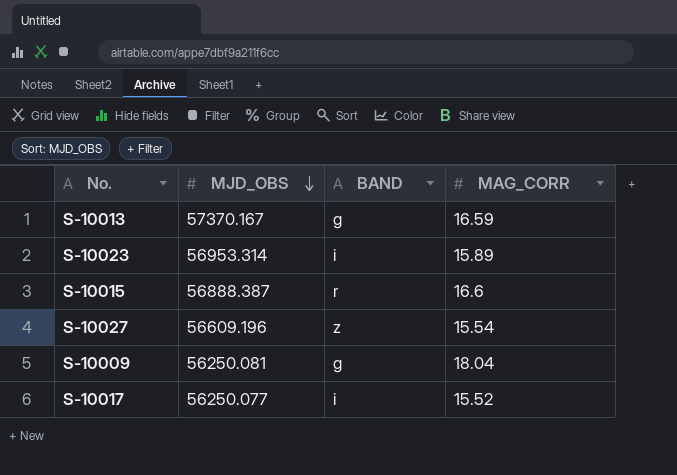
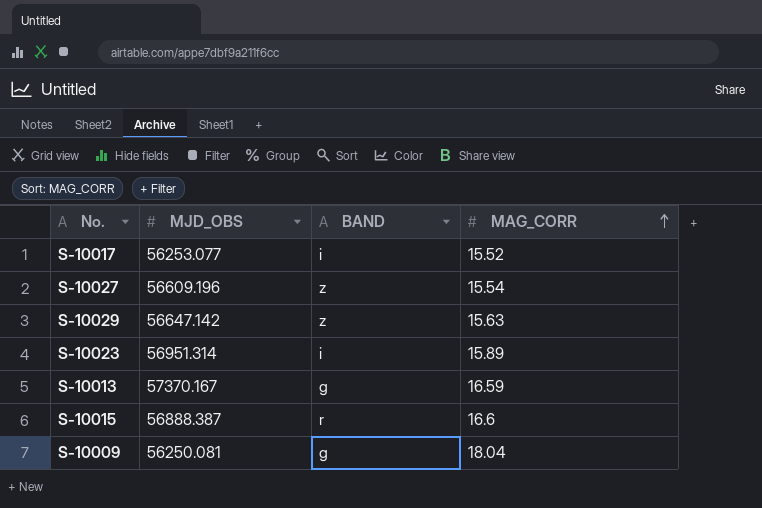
row order: MJD_OBS descending -> MAG_CORR ascending
S-10017 | MJD_OBS: 56250.077 -> 56253.077
row S-10029: none -> 56647.142 | z | 15.63
S-10023 | MJD_OBS: 56953.314 -> 56951.314

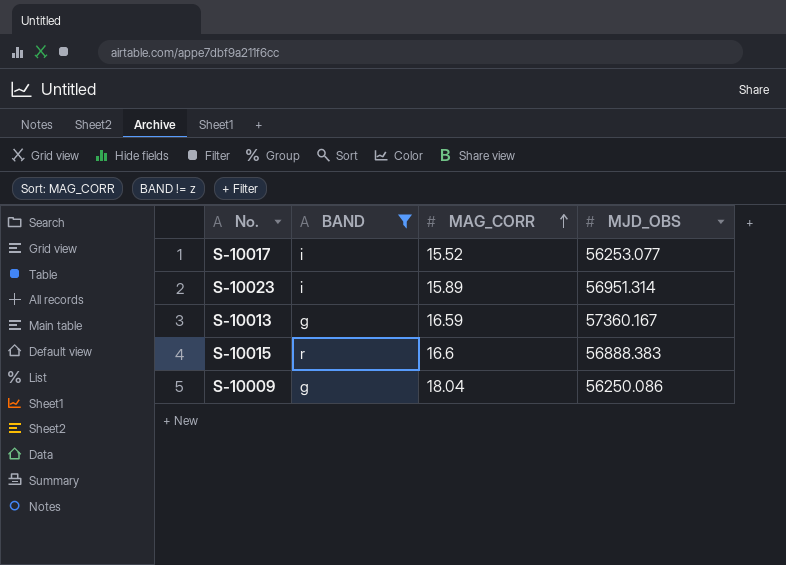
filter: none -> BAND != z
column MJD_OBS | position: 2 -> 4
S-10013 | MJD_OBS: 57370.167 -> 57360.167
S-10015 | MJD_OBS: 56888.387 -> 56888.383
S-10009 | MJD_OBS: 56250.081 -> 56250.086

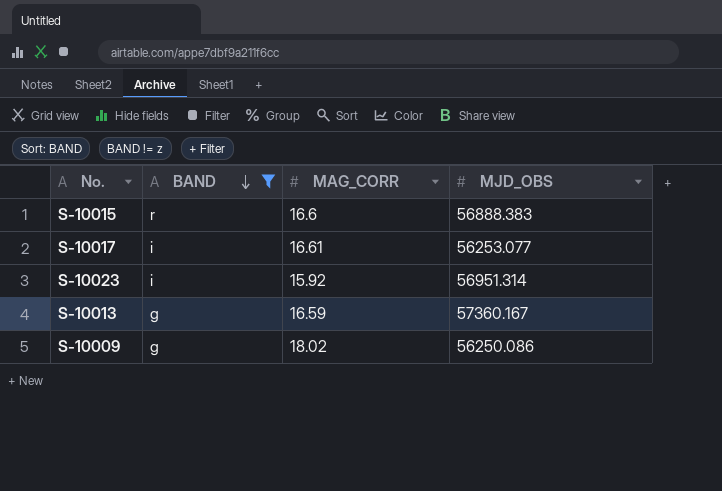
row order: MAG_CORR ascending -> BAND descending
S-10017 | MAG_CORR: 15.52 -> 16.61
S-10023 | MAG_CORR: 15.89 -> 15.92
S-10009 | MAG_CORR: 18.04 -> 18.02

